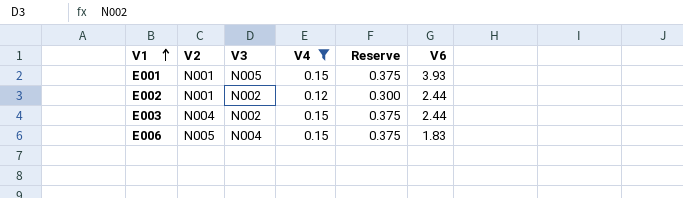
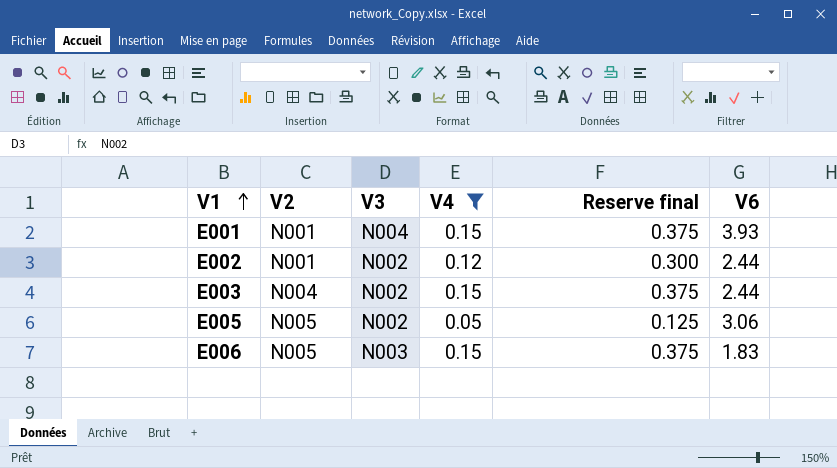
column name: Reserve -> Reserve final
E001 | V3: N005 -> N004
row E005: none -> N005 | N002 | 0.05 | 0.125 | 3.06
E006 | V3: N004 -> N003

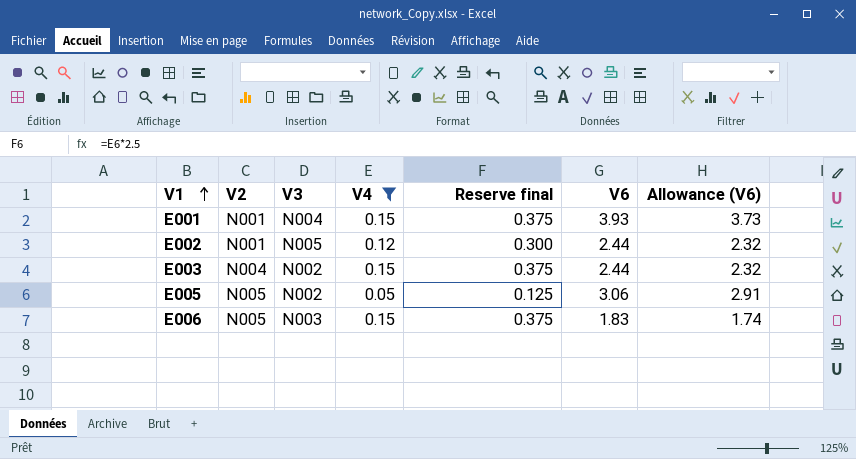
column Allowance (V6) | formula: none -> [V6] * 0.95
E002 | V3: N002 -> N005

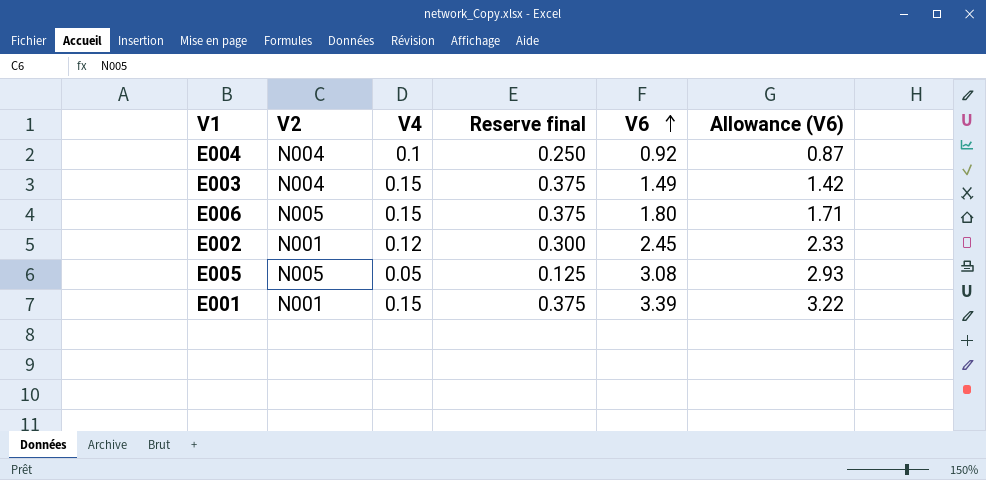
filter: V4 != 0.1 -> none
row order: V1 ascending -> V6 ascending
column V3 | position: 3 -> none
E003 | V6: 2.44 -> 1.49
E003 | Allowance (V6): 2.32 -> 1.42
E006 | V6: 1.83 -> 1.80
E006 | Allowance (V6): 1.74 -> 1.71
E002 | V6: 2.44 -> 2.45
E002 | Allowance (V6): 2.32 -> 2.33
E005 | V6: 3.06 -> 3.08
E005 | Allowance (V6): 2.91 -> 2.93
E001 | V6: 3.93 -> 3.39
E001 | Allowance (V6): 3.73 -> 3.22

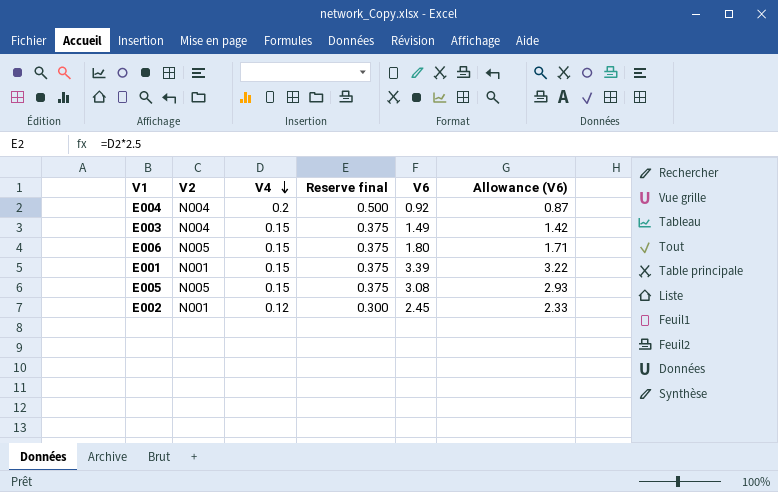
row order: V6 ascending -> V4 descending
E004 | V4: 0.1 -> 0.2
E004 | Reserve final: 0.250 -> 0.500
E005 | V4: 0.05 -> 0.15
E005 | Reserve final: 0.125 -> 0.375

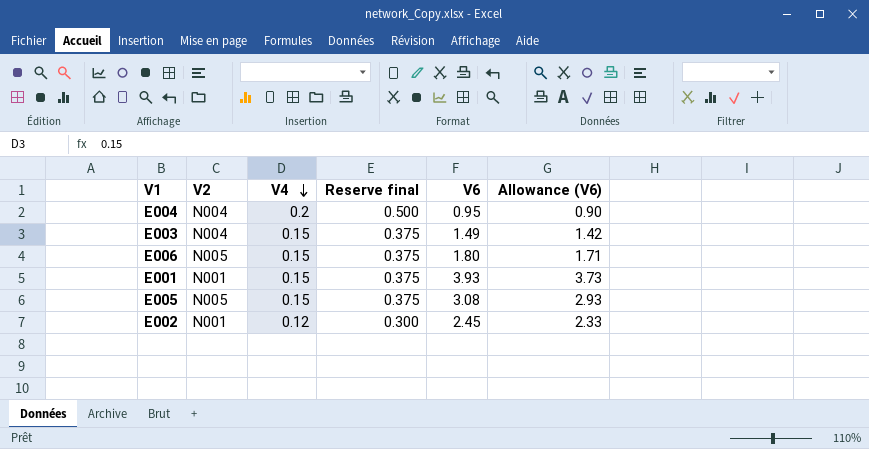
E004 | V6: 0.92 -> 0.95
E004 | Allowance (V6): 0.87 -> 0.90
E001 | V6: 3.39 -> 3.93
E001 | Allowance (V6): 3.22 -> 3.73

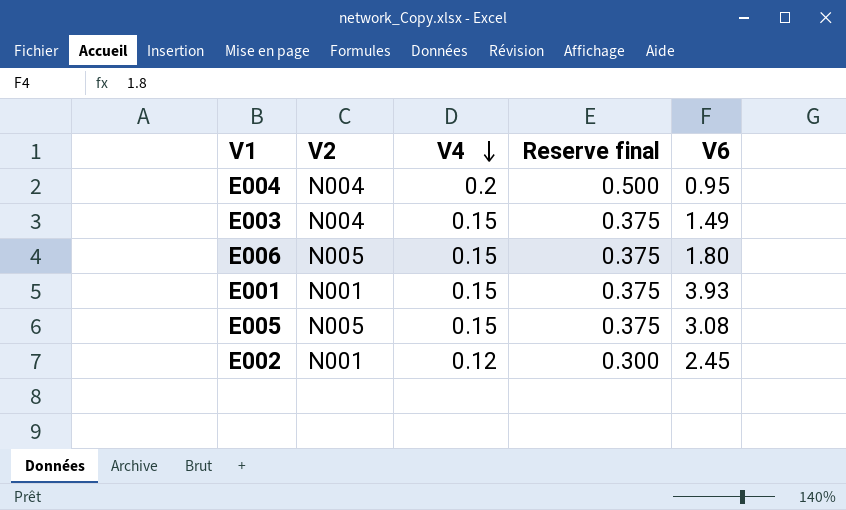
column Allowance (V6) | formula: [V6] * 0.95 -> none

